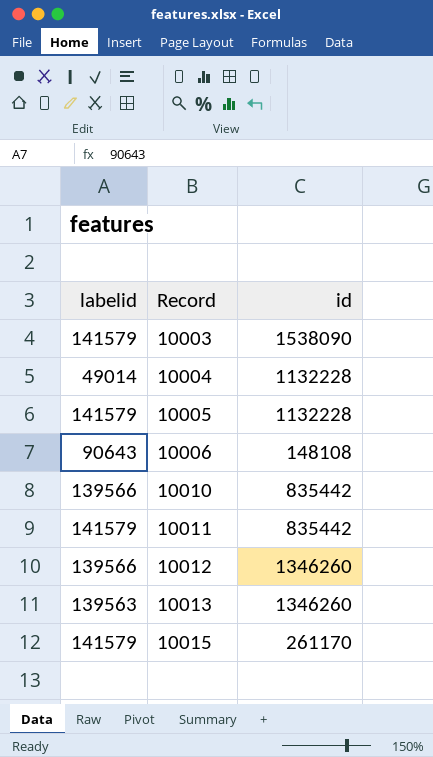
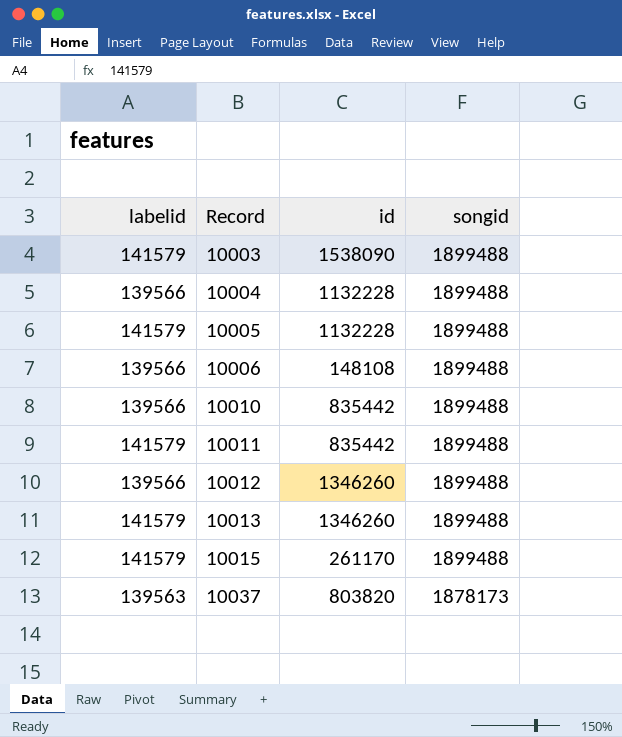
column songid | position: none -> 4
10004 | labelid: 49014 -> 139566
10006 | labelid: 90643 -> 139566
10013 | labelid: 139563 -> 141579
row 10037: none -> 139563 | 803820 | 1878173

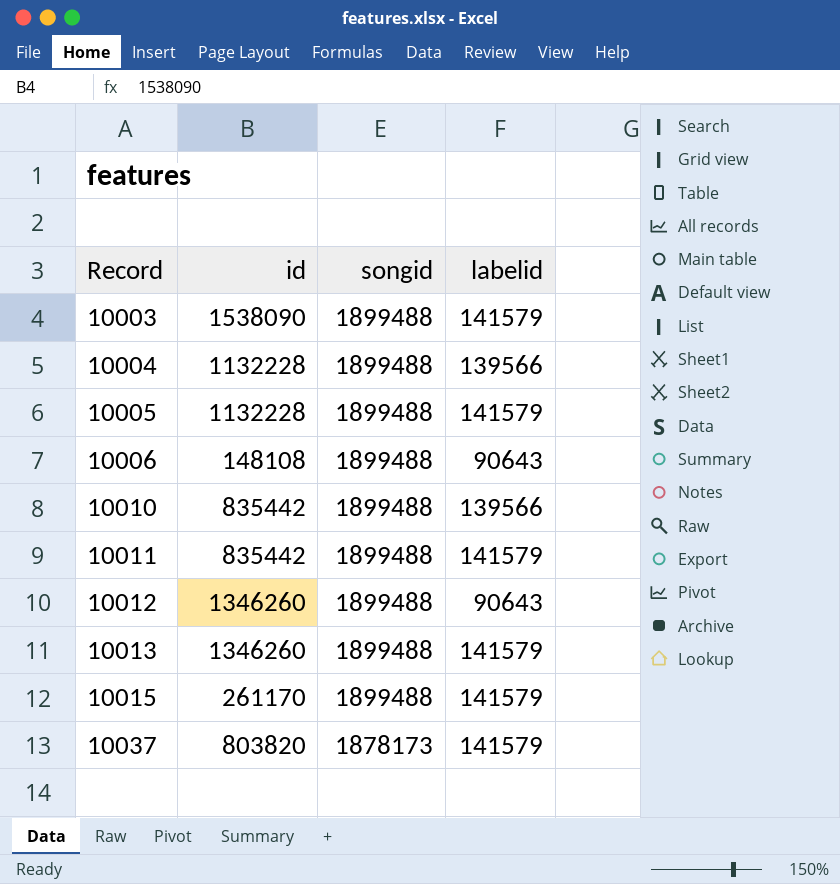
column labelid | position: 1 -> 4
10006 | labelid: 139566 -> 90643
10012 | labelid: 139566 -> 90643
10037 | labelid: 139563 -> 141579

